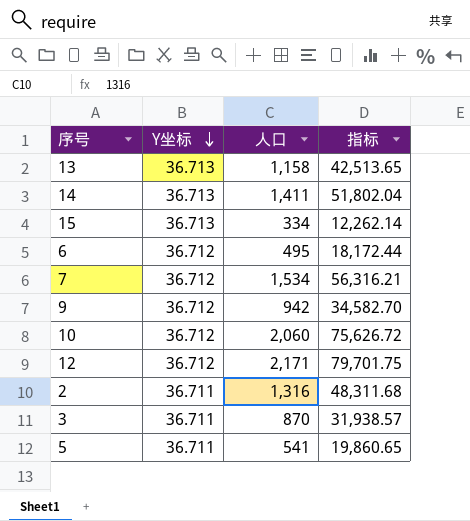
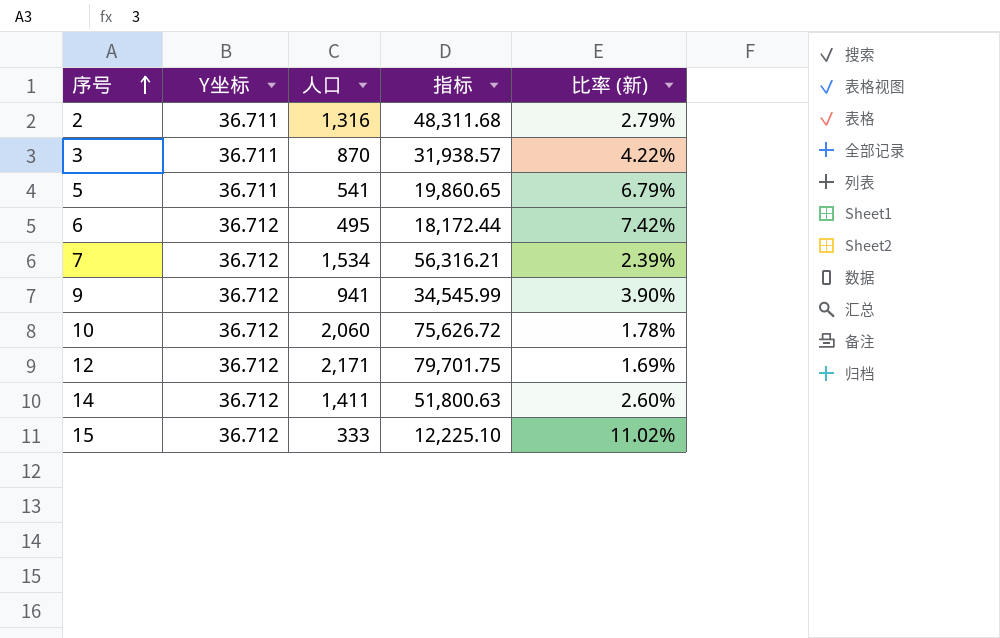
row order: Y坐标 descending -> 序号 ascending
column 比率 (新) | formula: none -> [Y坐标] / [人口]
row 13: 36.713 | 1,158 | 42,513.65 -> none
9 | 人口: 942 -> 941
9 | 指标: 34,582.70 -> 34,545.99
14 | Y坐标: 36.713 -> 36.712
14 | 指标: 51,802.04 -> 51,800.63
15 | Y坐标: 36.713 -> 36.712
15 | 人口: 334 -> 333
15 | 指标: 12,262.14 -> 12,225.10

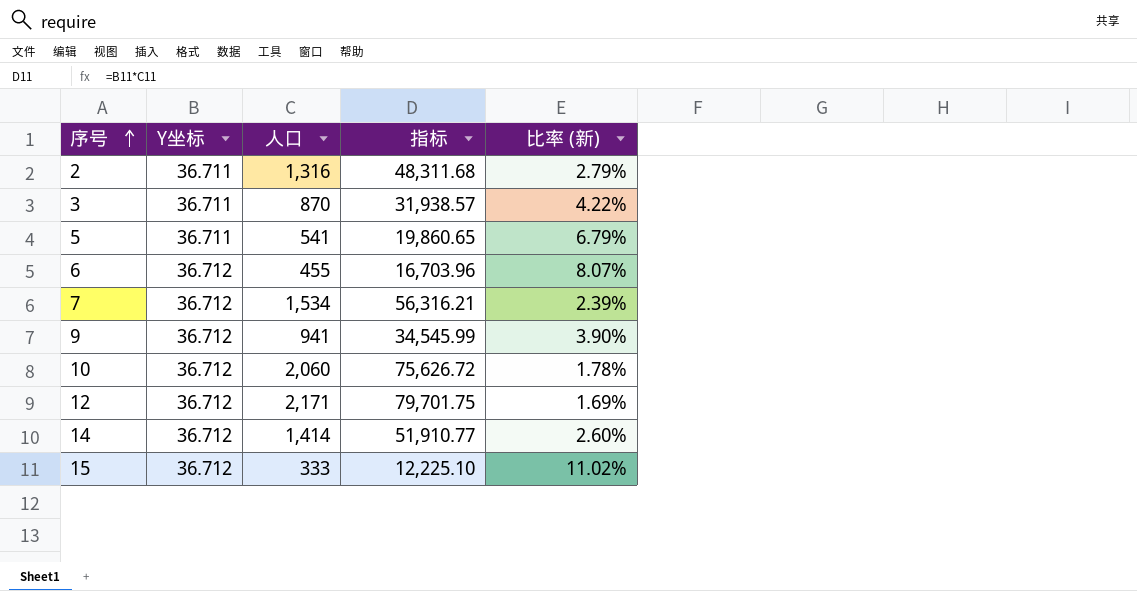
6 | 人口: 495 -> 455
6 | 指标: 18,172.44 -> 16,703.96
6 | 比率 (新): 7.42% -> 8.07%
14 | 人口: 1,411 -> 1,414
14 | 指标: 51,800.63 -> 51,910.77

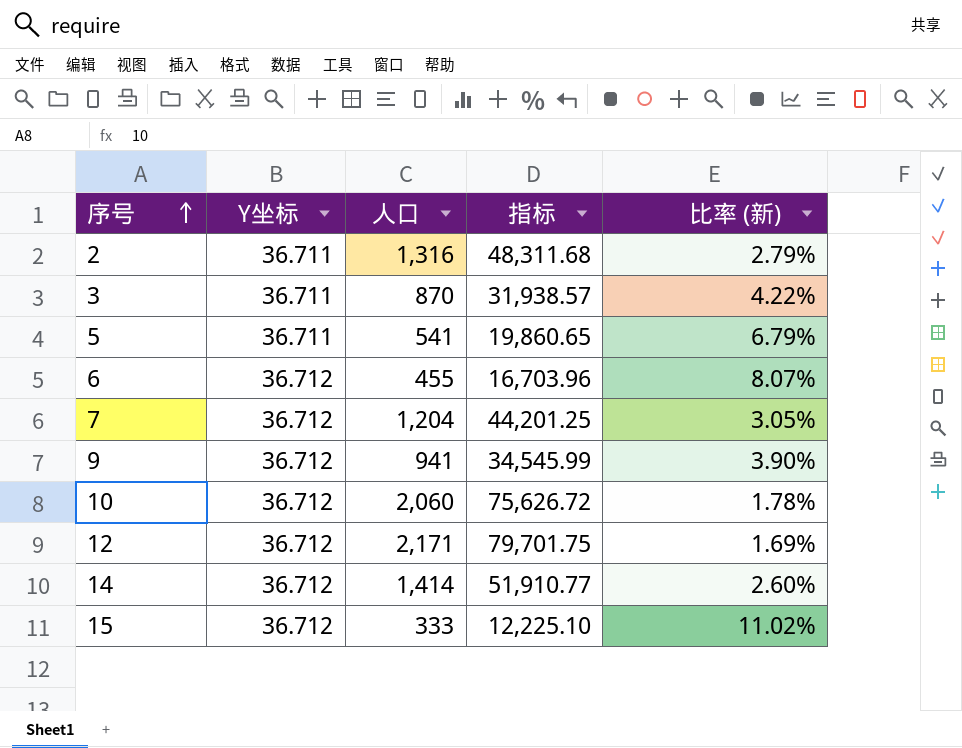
7 | 人口: 1,534 -> 1,204
7 | 指标: 56,316.21 -> 44,201.25
7 | 比率 (新): 2.39% -> 3.05%

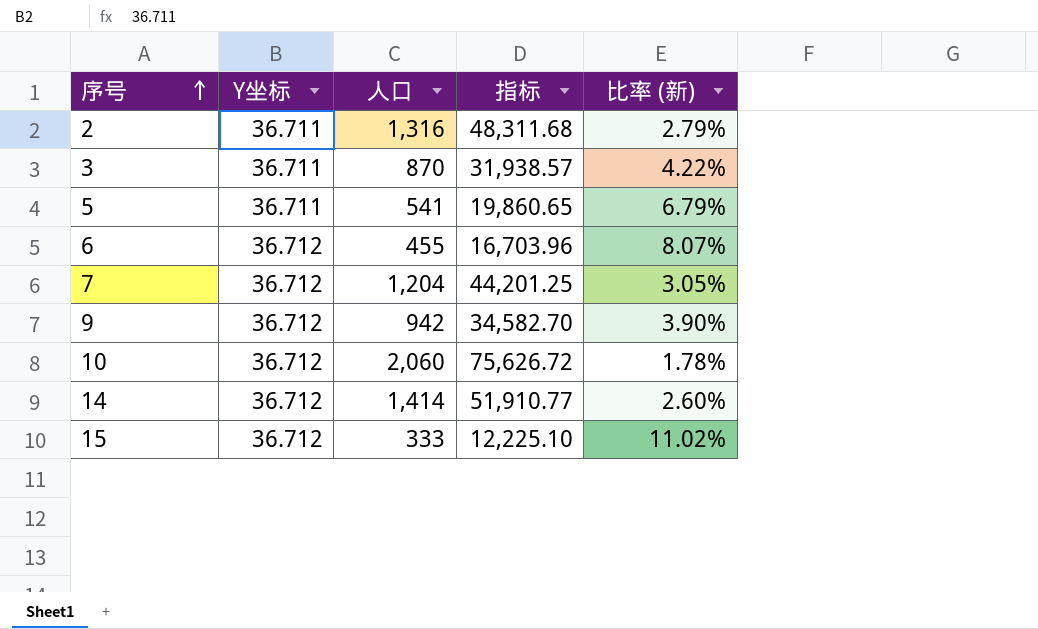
row 12: 36.712 | 2,171 | 79,701.75 | 1.69% -> none
9 | 人口: 941 -> 942
9 | 指标: 34,545.99 -> 34,582.70

